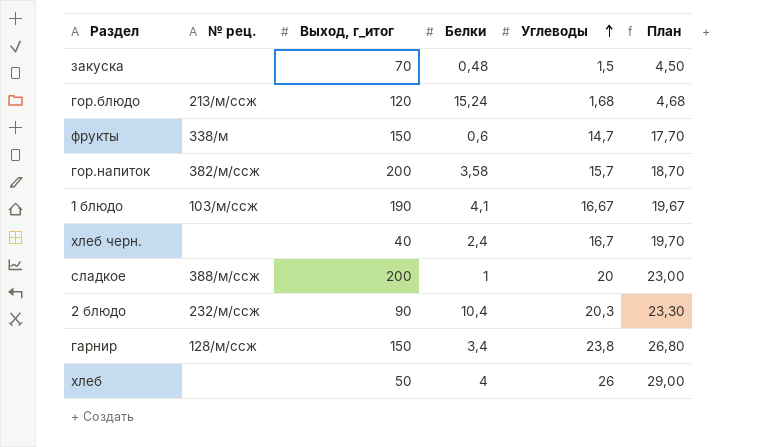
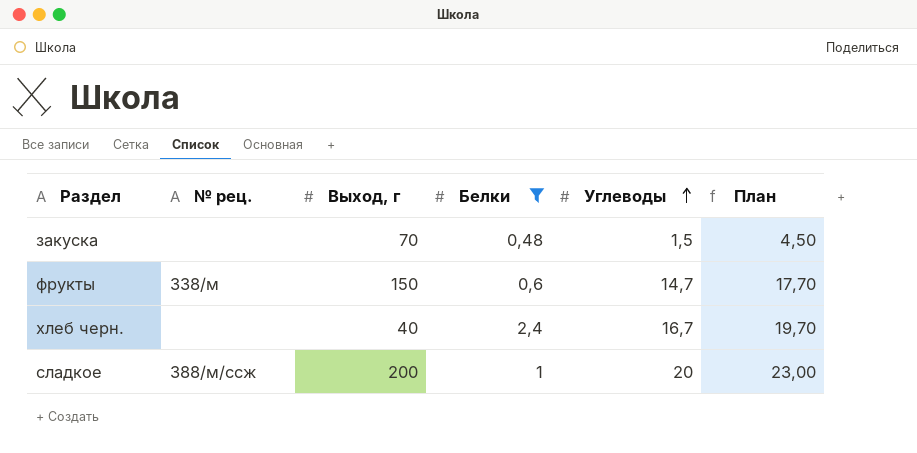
filter: none -> Белки <= 2,4
column name: Выход, г_итог -> Выход, г

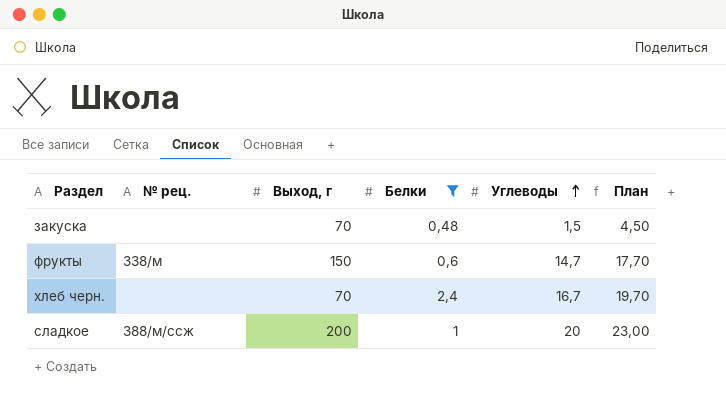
хлеб черн. | Выход, г: 40 -> 70

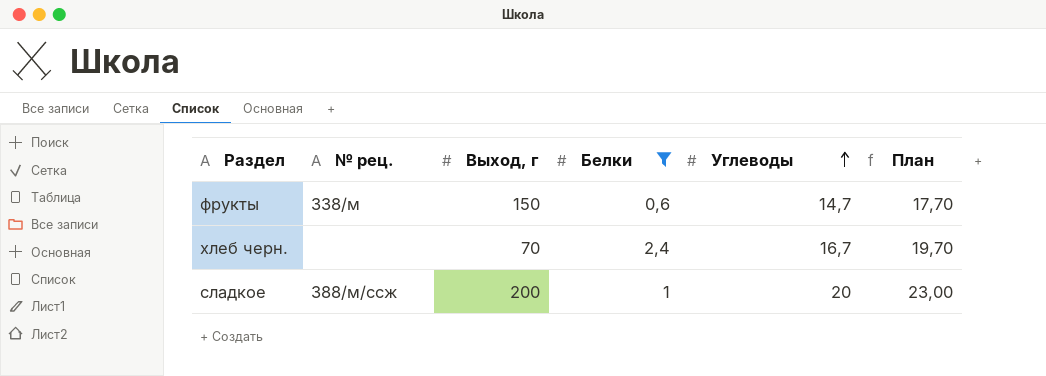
row закуска: none | 70 | 0,48 | 1,5 | 4,50 -> none

